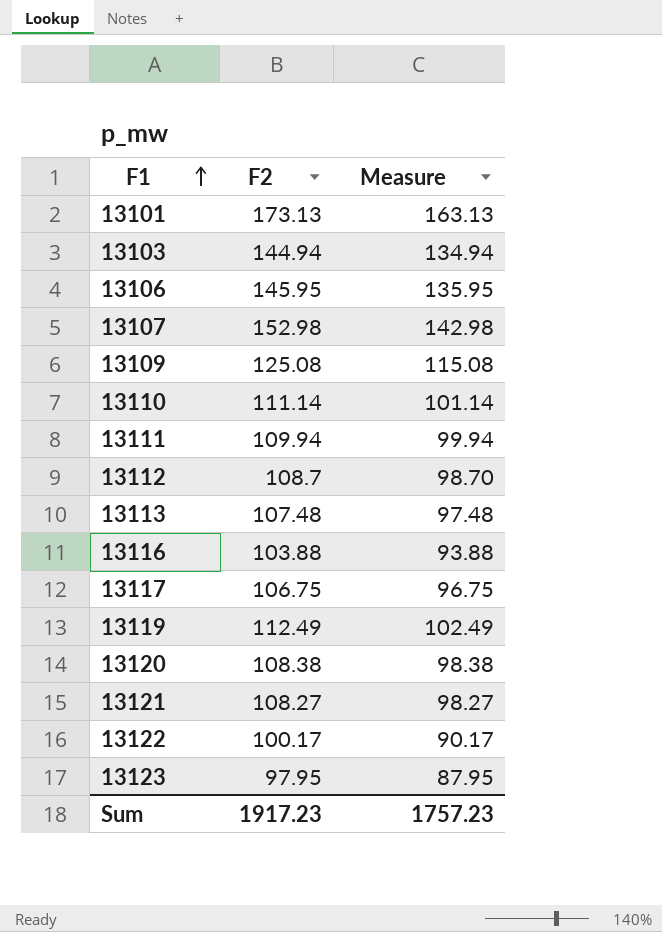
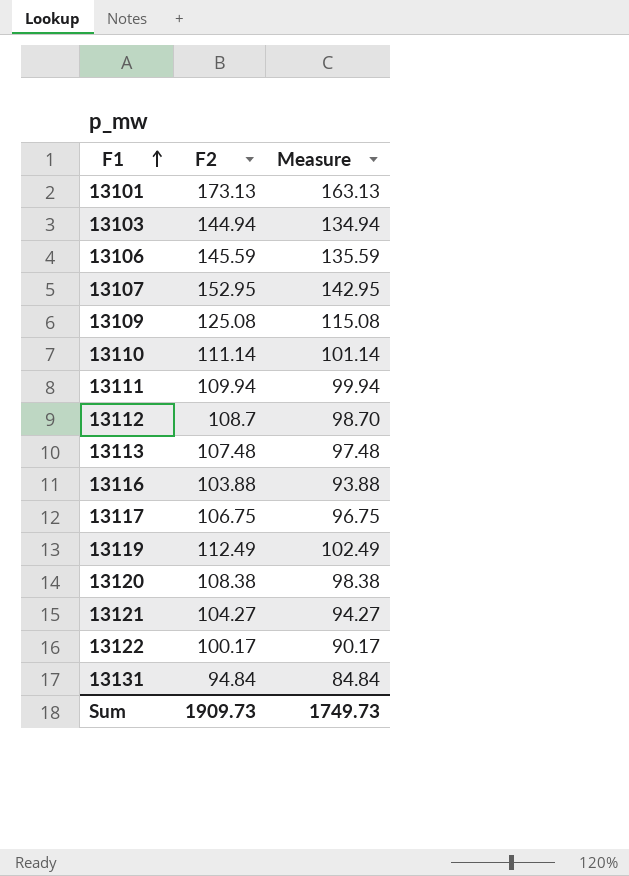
row 13123: 97.95 | 87.95 -> none
13106 | F2: 145.95 -> 145.59
13106 | Measure: 135.95 -> 135.59
13107 | F2: 152.98 -> 152.95
13107 | Measure: 142.98 -> 142.95
13121 | F2: 108.27 -> 104.27
13121 | Measure: 98.27 -> 94.27
row 13131: none -> 94.84 | 84.84
Sum | F2: 1917.23 -> 1909.73
Sum | Measure: 1757.23 -> 1749.73

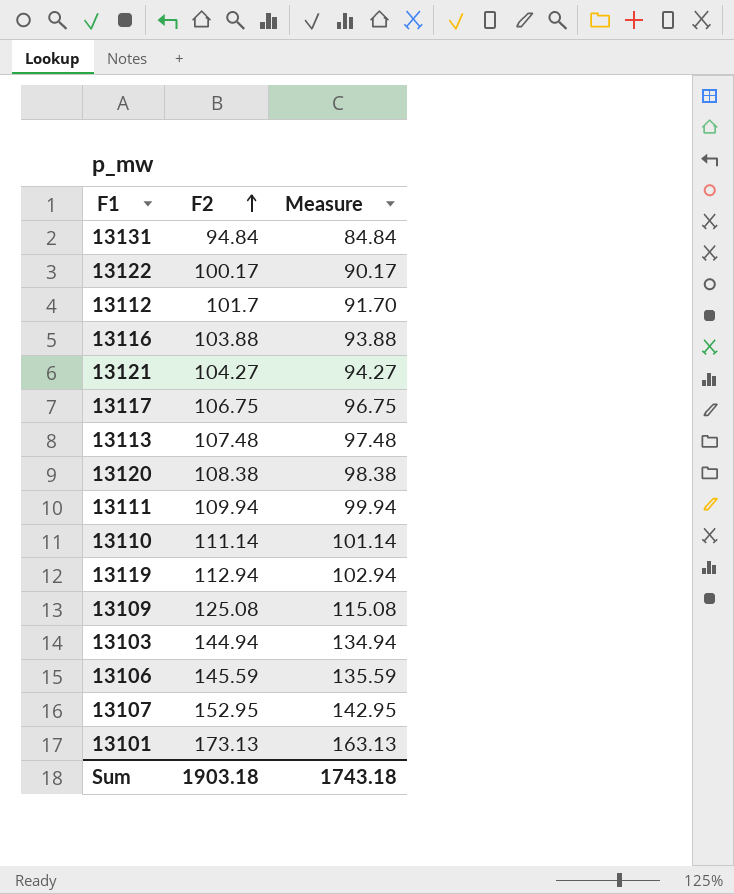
row order: F1 ascending -> F2 ascending
13112 | F2: 108.7 -> 101.7
13112 | Measure: 98.70 -> 91.70
13119 | F2: 112.49 -> 112.94
13119 | Measure: 102.49 -> 102.94
Sum | F2: 1909.73 -> 1903.18
Sum | Measure: 1749.73 -> 1743.18

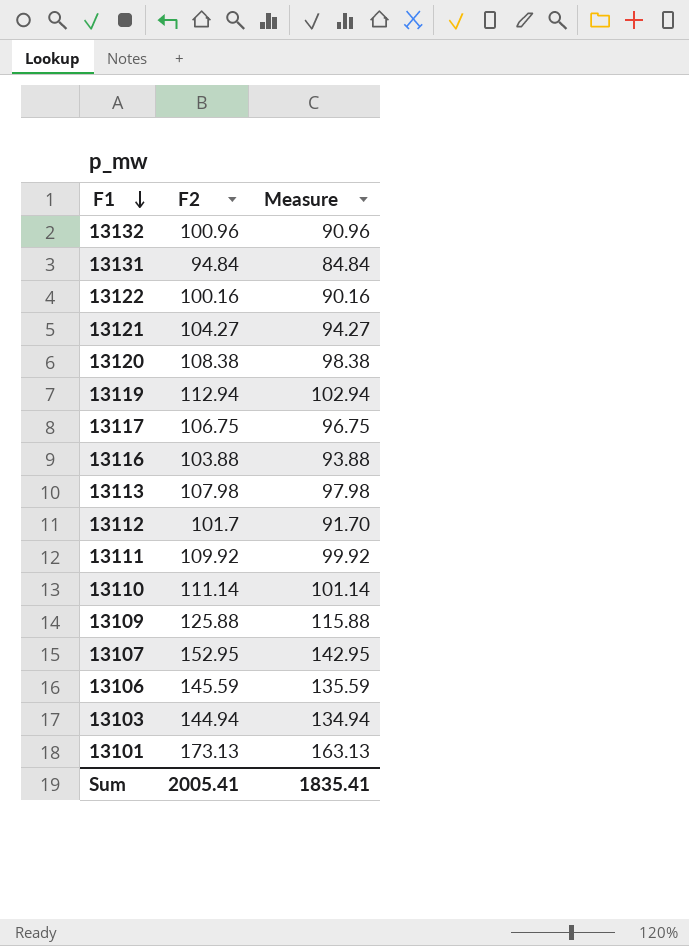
row order: F2 ascending -> F1 descending
row 13132: none -> 100.96 | 90.96
13122 | F2: 100.17 -> 100.16
13122 | Measure: 90.17 -> 90.16
13113 | F2: 107.48 -> 107.98
13113 | Measure: 97.48 -> 97.98
13111 | F2: 109.94 -> 109.92
13111 | Measure: 99.94 -> 99.92
13109 | F2: 125.08 -> 125.88
13109 | Measure: 115.08 -> 115.88
Sum | F2: 1903.18 -> 2005.41
Sum | Measure: 1743.18 -> 1835.41

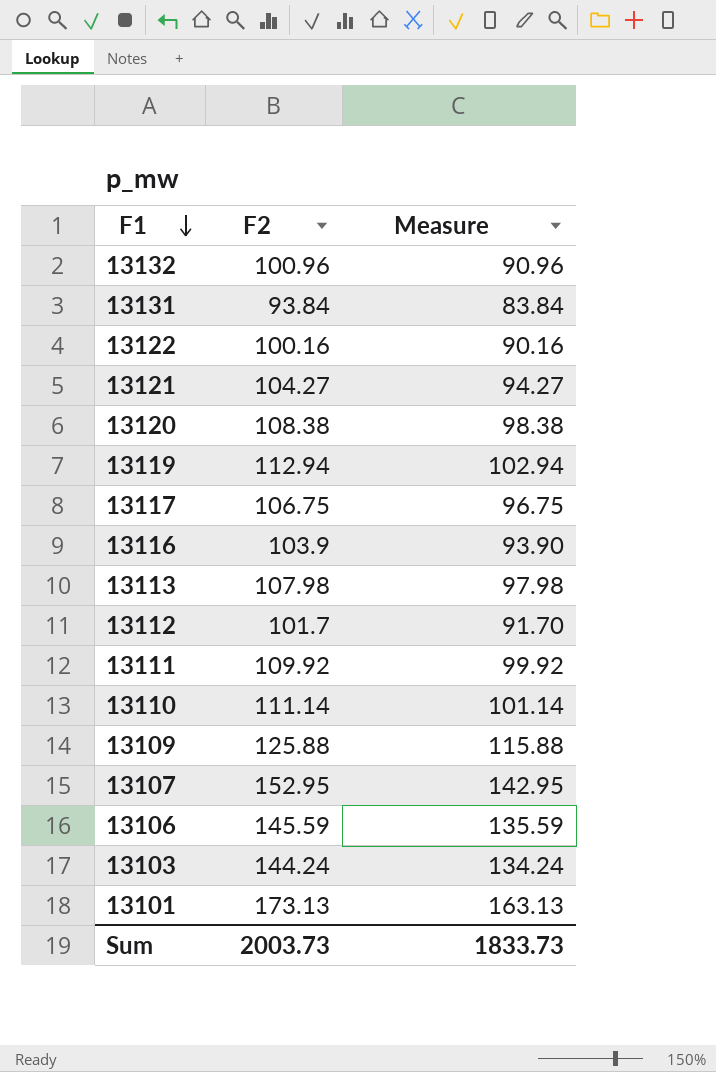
13131 | F2: 94.84 -> 93.84
13131 | Measure: 84.84 -> 83.84
13116 | F2: 103.88 -> 103.9
13116 | Measure: 93.88 -> 93.90
13103 | F2: 144.94 -> 144.24
13103 | Measure: 134.94 -> 134.24
Sum | F2: 2005.41 -> 2003.73
Sum | Measure: 1835.41 -> 1833.73

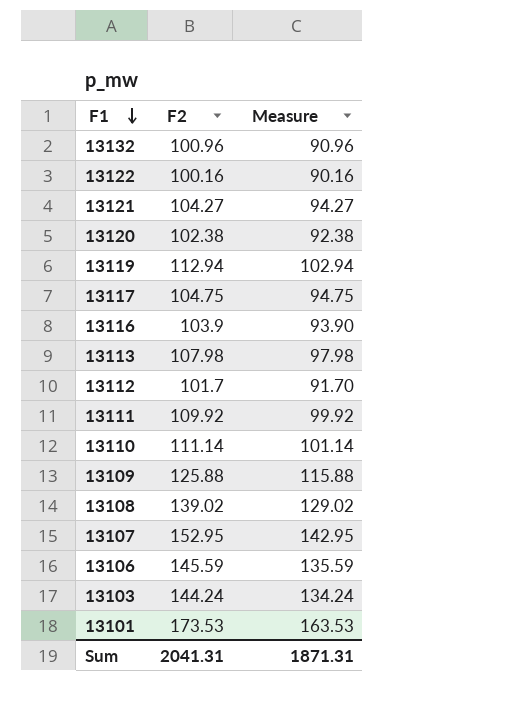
row 13131: 93.84 | 83.84 -> none
13120 | F2: 108.38 -> 102.38
13120 | Measure: 98.38 -> 92.38
13117 | F2: 106.75 -> 104.75
13117 | Measure: 96.75 -> 94.75
row 13108: none -> 139.02 | 129.02
13101 | F2: 173.13 -> 173.53
13101 | Measure: 163.13 -> 163.53
Sum | F2: 2003.73 -> 2041.31
Sum | Measure: 1833.73 -> 1871.31

